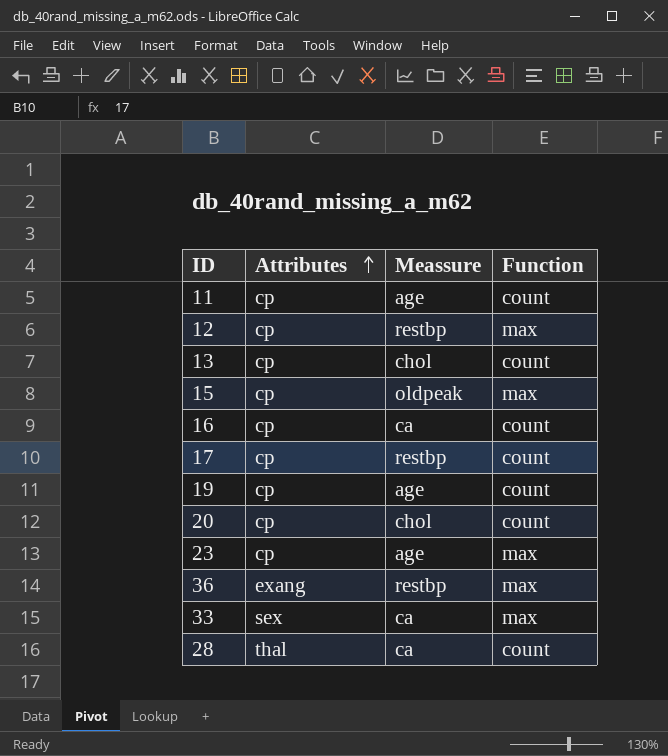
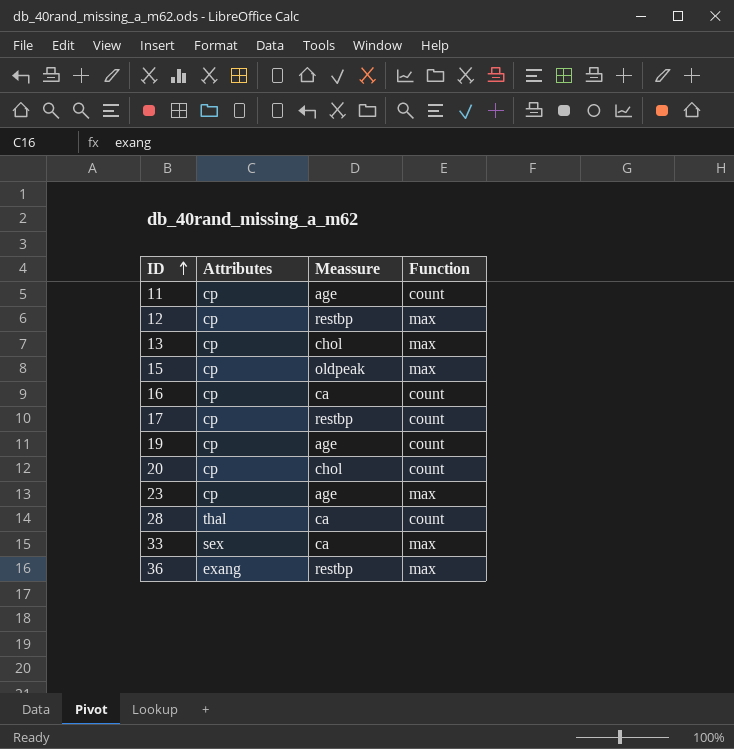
row order: Attributes ascending -> ID ascending
13 | Function: count -> max

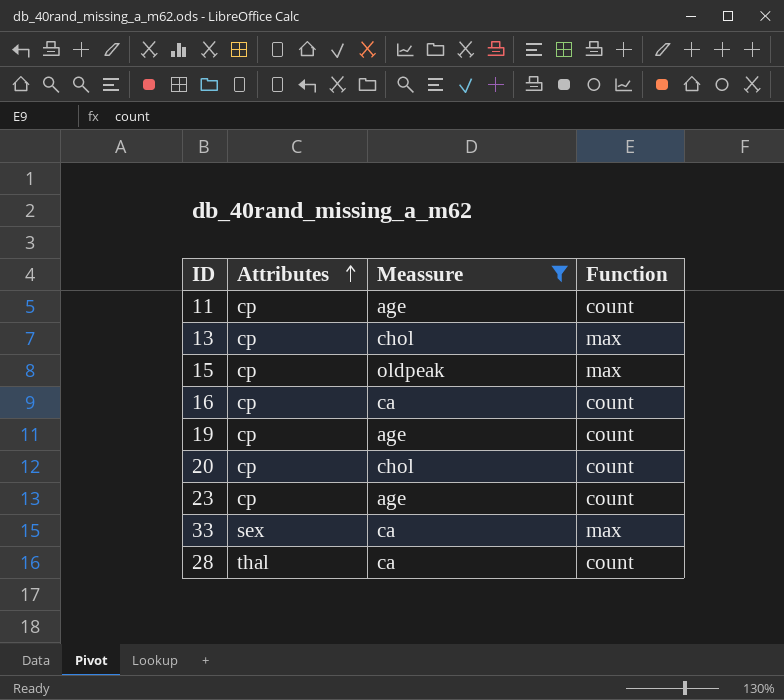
filter: none -> Meassure != restbp
row order: ID ascending -> Attributes ascending
23 | Function: max -> count

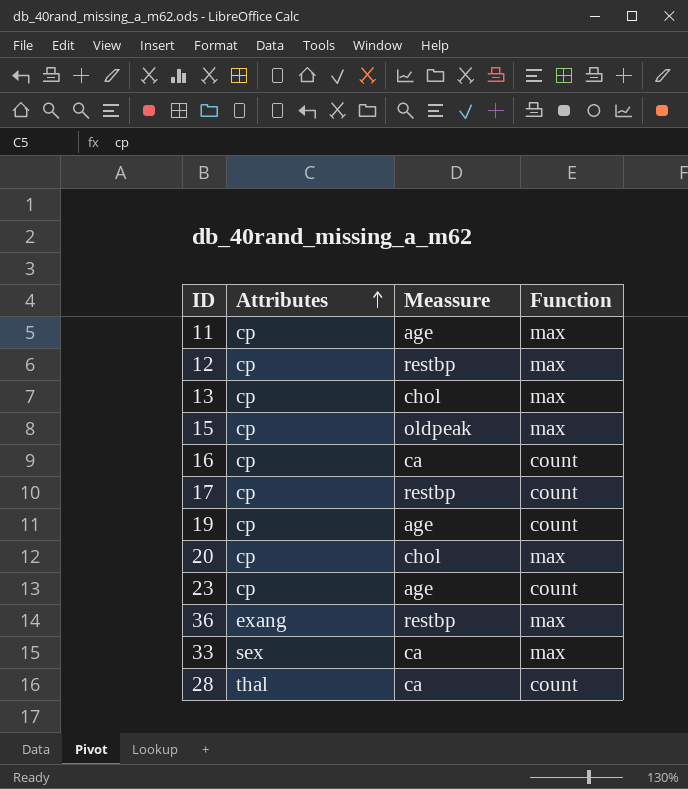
filter: Meassure != restbp -> none
11 | Function: count -> max
20 | Function: count -> max

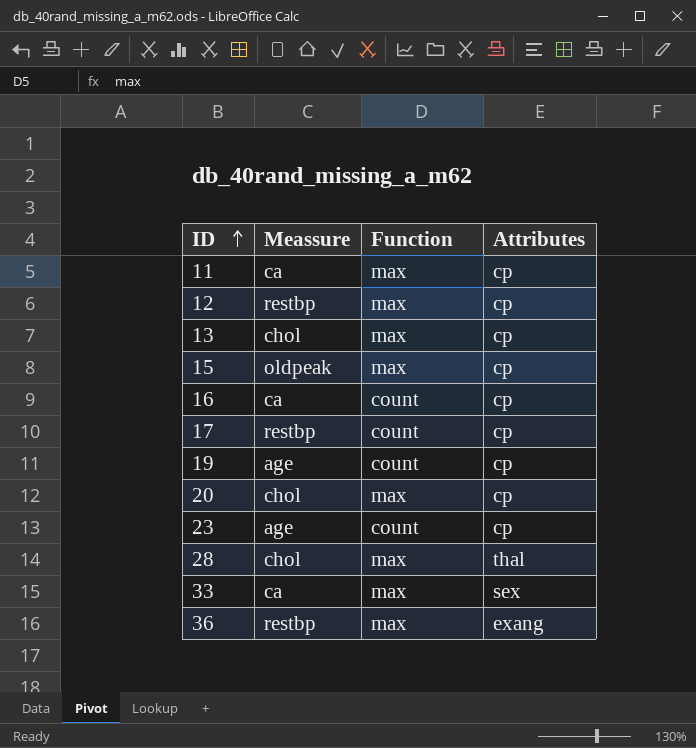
row order: Attributes ascending -> ID ascending
column Attributes | position: 2 -> 4
11 | Meassure: age -> ca
28 | Meassure: ca -> chol
28 | Function: count -> max

